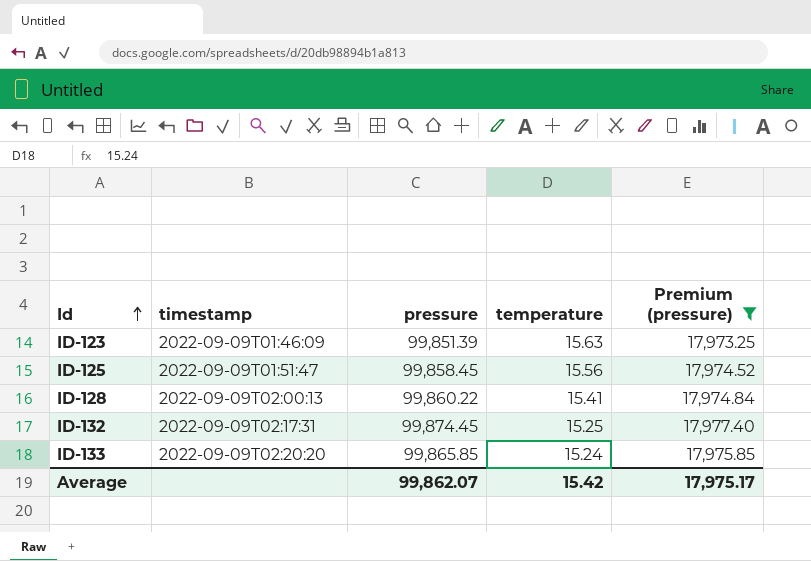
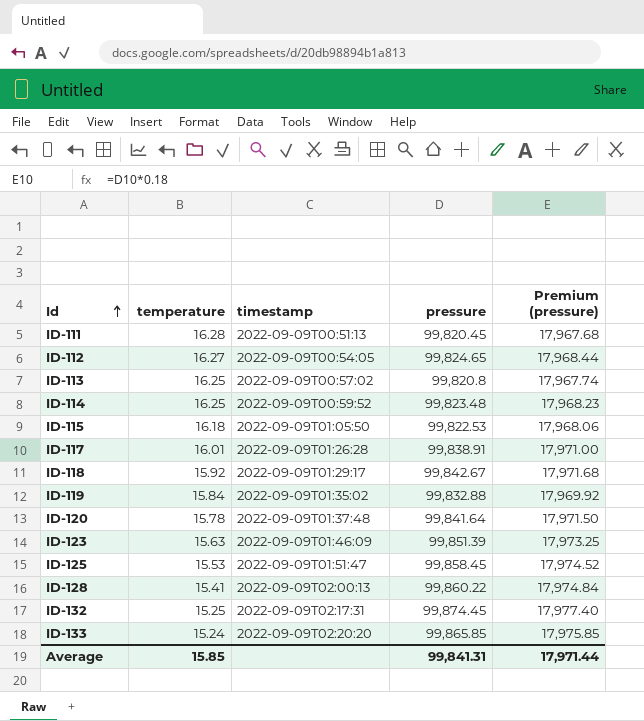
filter: Premium (pressure) >= 17,973.25 -> none
column temperature | position: 4 -> 2
ID-125 | temperature: 15.56 -> 15.53
Average | temperature: 15.42 -> 15.85
Average | pressure: 99,862.07 -> 99,841.31
Average | Premium (pressure): 17,975.17 -> 17,971.44

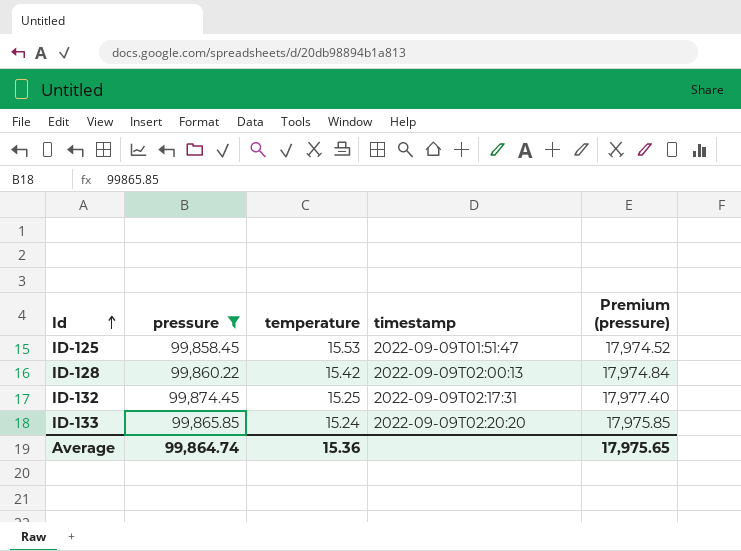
filter: none -> pressure >= 99,858.45
column pressure | position: 4 -> 2
ID-128 | temperature: 15.41 -> 15.42
Average | pressure: 99,841.31 -> 99,864.74
Average | temperature: 15.85 -> 15.36
Average | Premium (pressure): 17,971.44 -> 17,975.65

